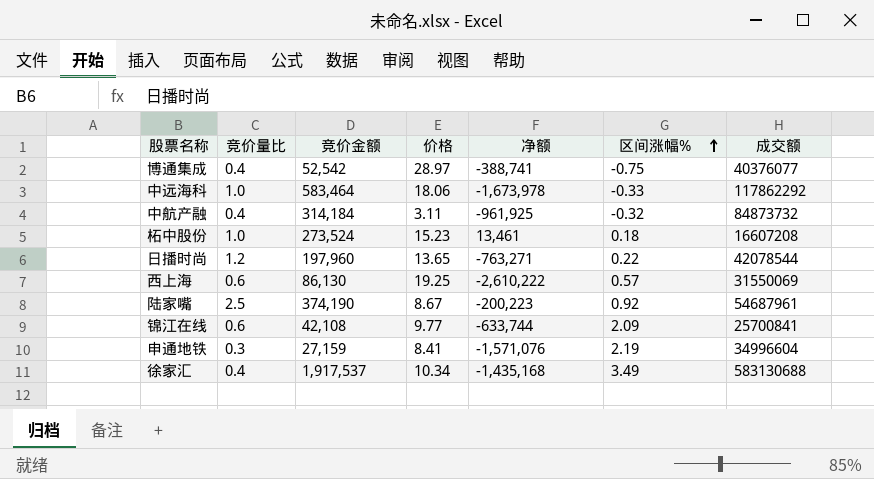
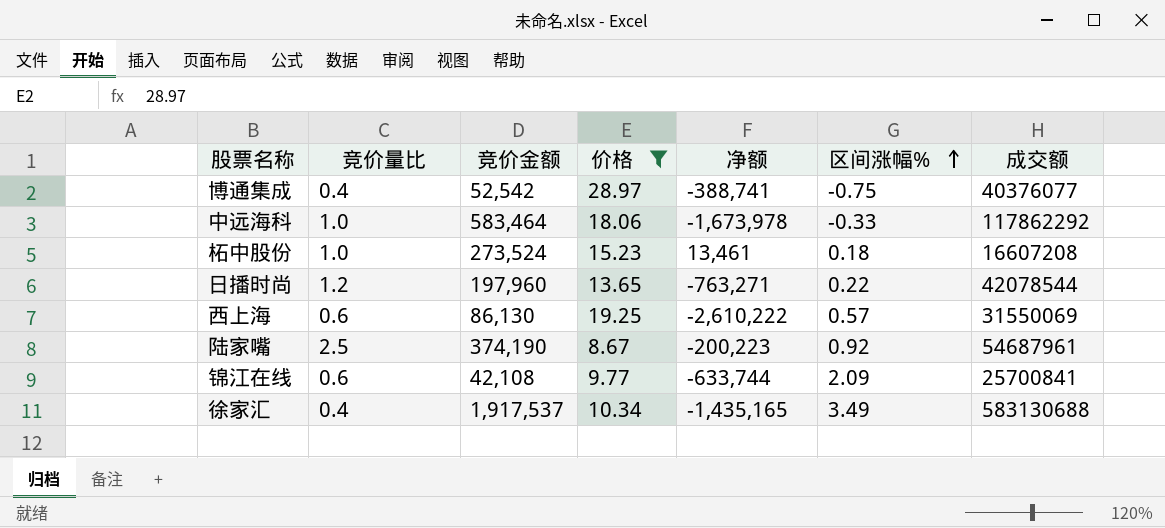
filter: none -> 价格 >= 8.67
徐家汇 | 净额: -1,435,168 -> -1,435,165

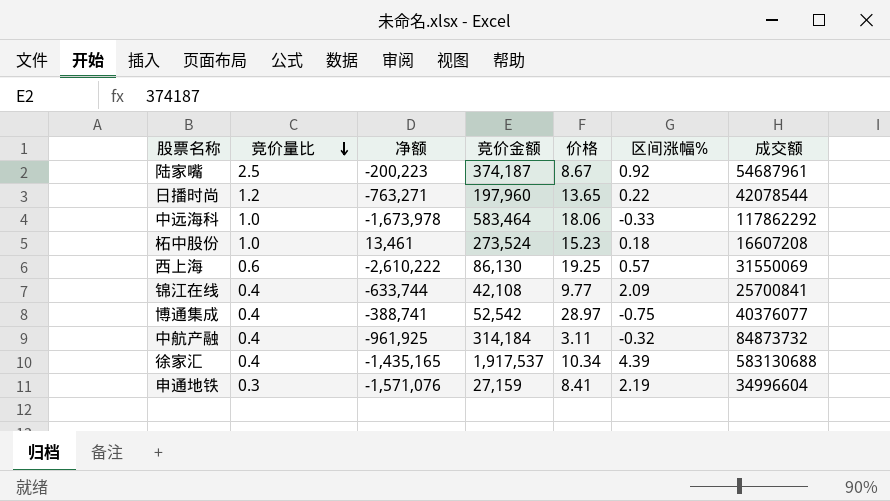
filter: 价格 >= 8.67 -> none
row order: 区间涨幅% ascending -> 竞价量比 descending
column 净额 | position: 5 -> 3
陆家嘴 | 竞价金额: 374,190 -> 374,187
锦江在线 | 竞价量比: 0.6 -> 0.4
徐家汇 | 区间涨幅%: 3.49 -> 4.39

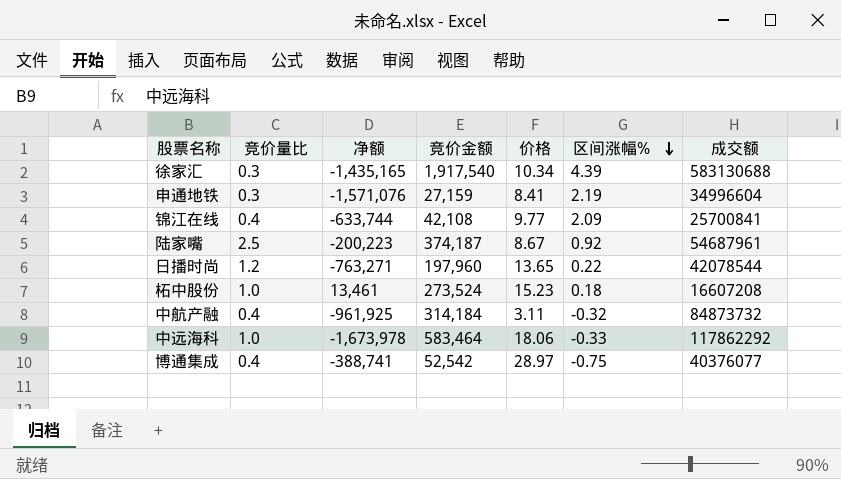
row order: 竞价量比 descending -> 区间涨幅% descending
row 西上海: 0.6 | -2,610,222 | 86,130 | 19.25 | 0.57 | 31550069 -> none
徐家汇 | 竞价量比: 0.4 -> 0.3
徐家汇 | 竞价金额: 1,917,537 -> 1,917,540

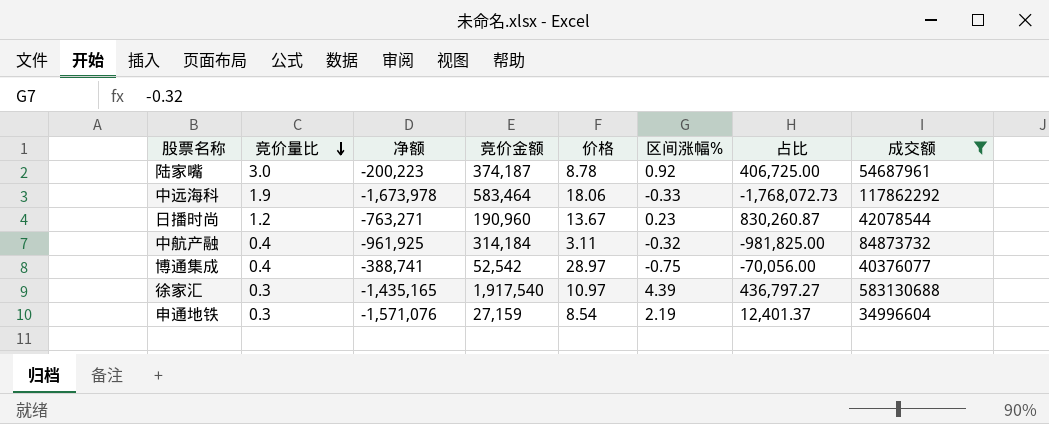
filter: none -> 成交额 >= 34996604
row order: 区间涨幅% descending -> 竞价量比 descending
column 占比 | formula: none -> [竞价金额] / [区间涨幅%]
陆家嘴 | 竞价量比: 2.5 -> 3.0
陆家嘴 | 价格: 8.67 -> 8.78
中远海科 | 竞价量比: 1.0 -> 1.9
日播时尚 | 竞价金额: 197,960 -> 190,960
日播时尚 | 价格: 13.65 -> 13.67
日播时尚 | 区间涨幅%: 0.22 -> 0.23
徐家汇 | 价格: 10.34 -> 10.97
申通地铁 | 价格: 8.41 -> 8.54

